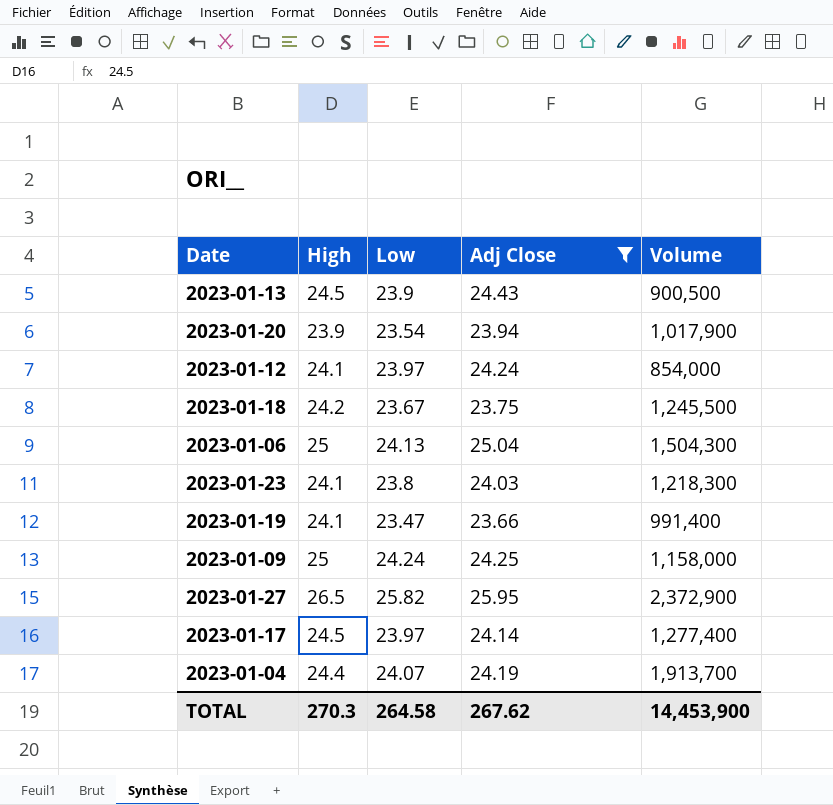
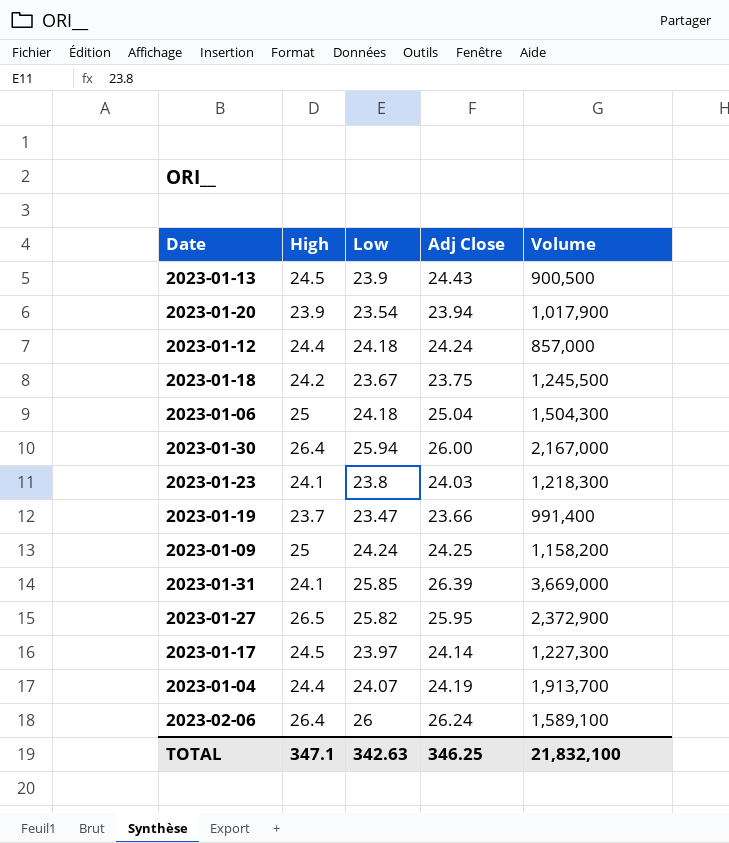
filter: Adj Close <= 25.95 -> none
2023-01-12 | High: 24.1 -> 24.4
2023-01-12 | Low: 23.97 -> 24.18
2023-01-12 | Volume: 854,000 -> 857,000
2023-01-06 | Low: 24.13 -> 24.18
2023-01-19 | High: 24.1 -> 23.7
2023-01-09 | Volume: 1,158,000 -> 1,158,200
2023-01-17 | Volume: 1,277,400 -> 1,227,300
TOTAL | High: 270.3 -> 347.1
TOTAL | Low: 264.58 -> 342.63
TOTAL | Adj Close: 267.62 -> 346.25
TOTAL | Volume: 14,453,900 -> 21,832,100

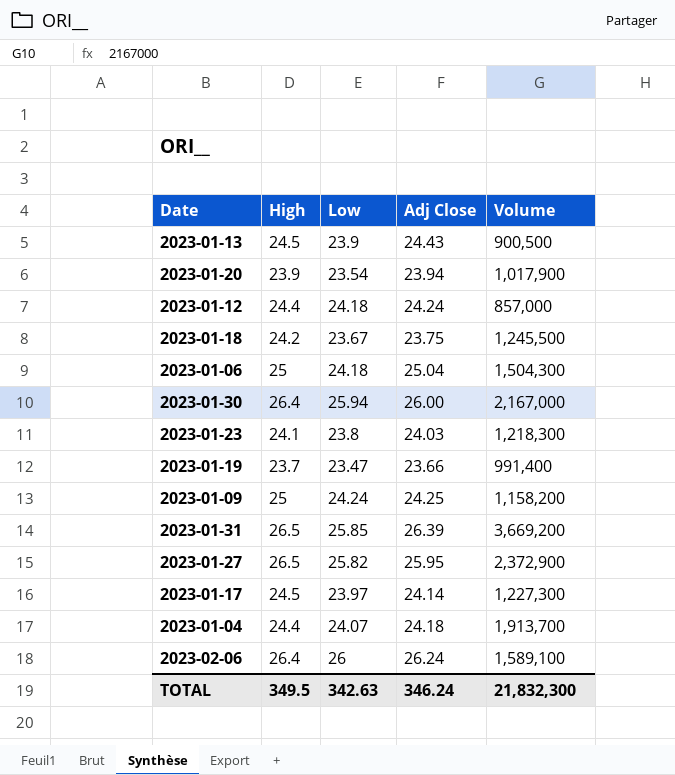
2023-01-31 | High: 24.1 -> 26.5
2023-01-31 | Volume: 3,669,000 -> 3,669,200
2023-01-04 | Adj Close: 24.19 -> 24.18
TOTAL | High: 347.1 -> 349.5
TOTAL | Adj Close: 346.25 -> 346.24
TOTAL | Volume: 21,832,100 -> 21,832,300

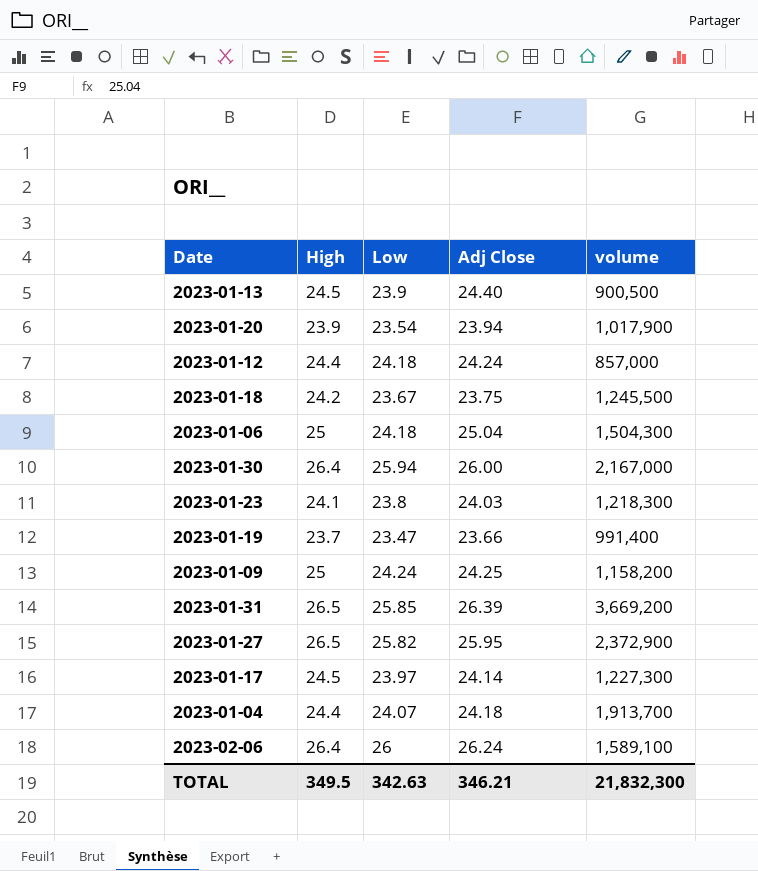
column name: Volume -> volume
2023-01-13 | Adj Close: 24.43 -> 24.40
TOTAL | Adj Close: 346.24 -> 346.21

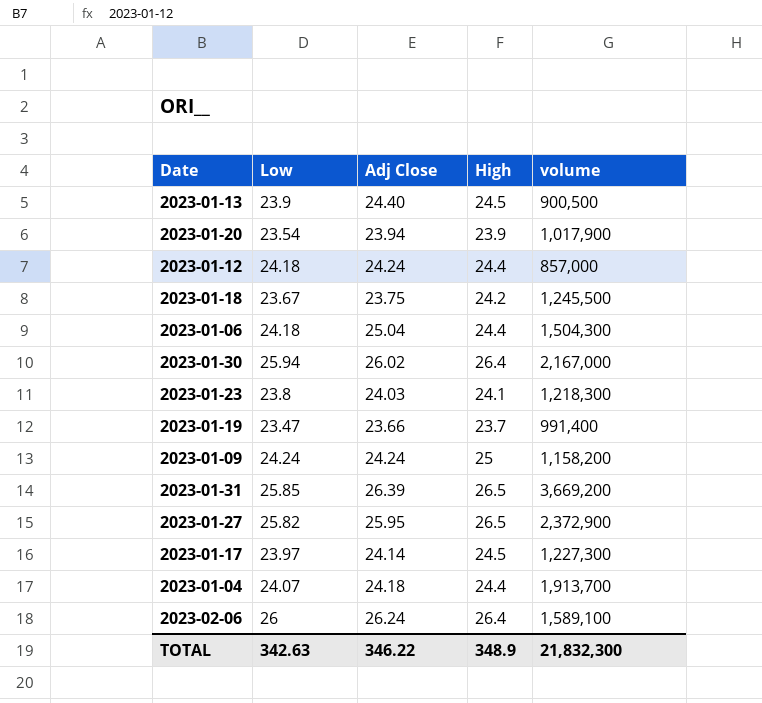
column High | position: 2 -> 4
2023-01-06 | High: 25 -> 24.4
2023-01-30 | Adj Close: 26.00 -> 26.02
2023-01-09 | Adj Close: 24.25 -> 24.24
TOTAL | Adj Close: 346.21 -> 346.22
TOTAL | High: 349.5 -> 348.9

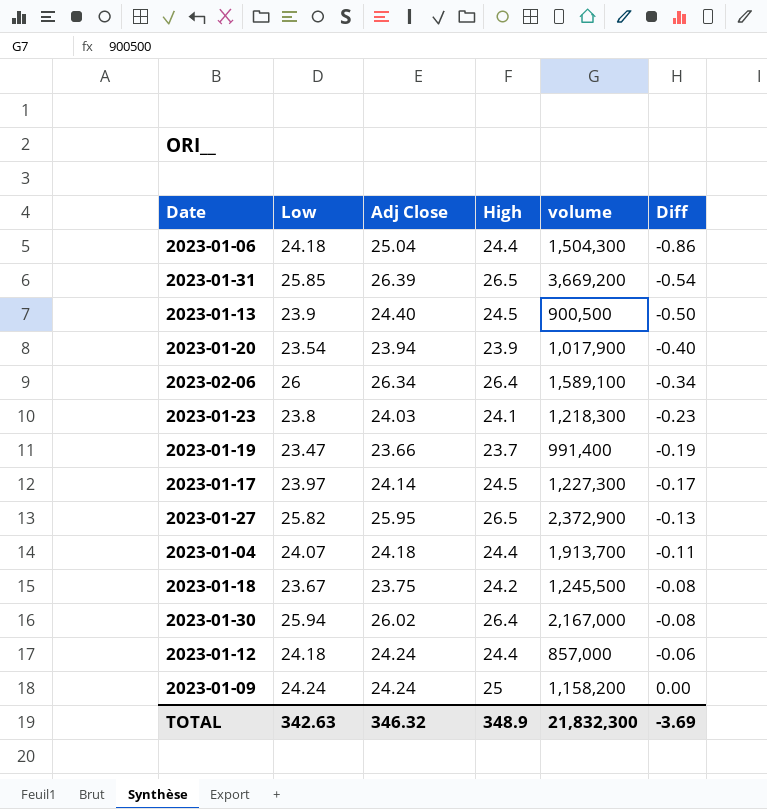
row order: none -> Diff ascending
column Diff | formula: none -> [Low] - [Adj Close]
2023-02-06 | Adj Close: 26.24 -> 26.34
TOTAL | Adj Close: 346.22 -> 346.32

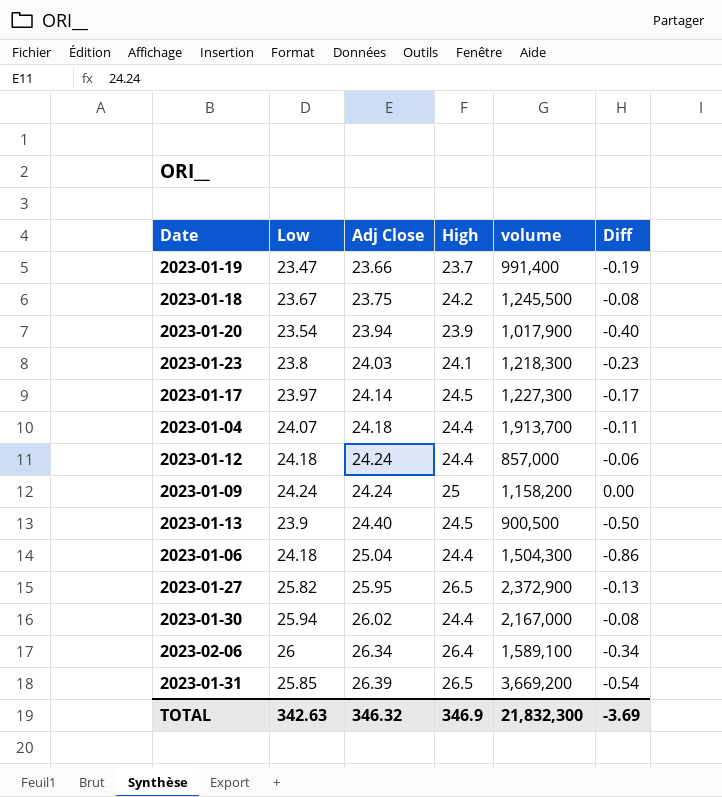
row order: Diff ascending -> Adj Close ascending
2023-01-30 | High: 26.4 -> 24.4
TOTAL | High: 348.9 -> 346.9

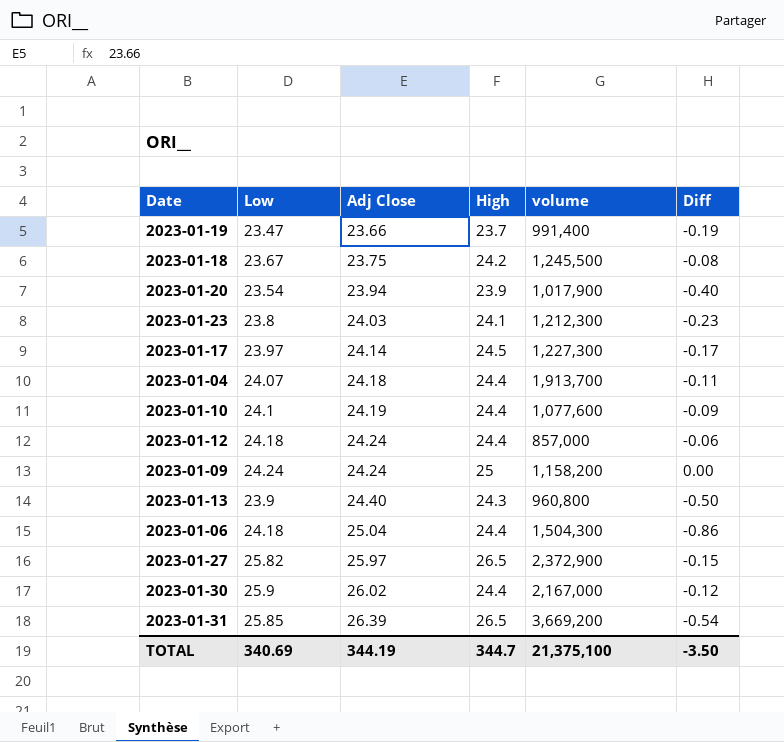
row 2023-02-06: 26 | 26.34 | 26.4 | 1,589,100 | -0.34 -> none
2023-01-23 | volume: 1,218,300 -> 1,212,300
row 2023-01-10: none -> 24.1 | 24.19 | 24.4 | 1,077,600 | -0.09
2023-01-13 | High: 24.5 -> 24.3
2023-01-13 | volume: 900,500 -> 960,800
2023-01-27 | Adj Close: 25.95 -> 25.97
2023-01-27 | Diff: -0.13 -> -0.15
2023-01-30 | Low: 25.94 -> 25.9
2023-01-30 | Diff: -0.08 -> -0.12
TOTAL | Low: 342.63 -> 340.69
TOTAL | Adj Close: 346.32 -> 344.19
TOTAL | High: 346.9 -> 344.7
TOTAL | volume: 21,832,300 -> 21,375,100
TOTAL | Diff: -3.69 -> -3.50

